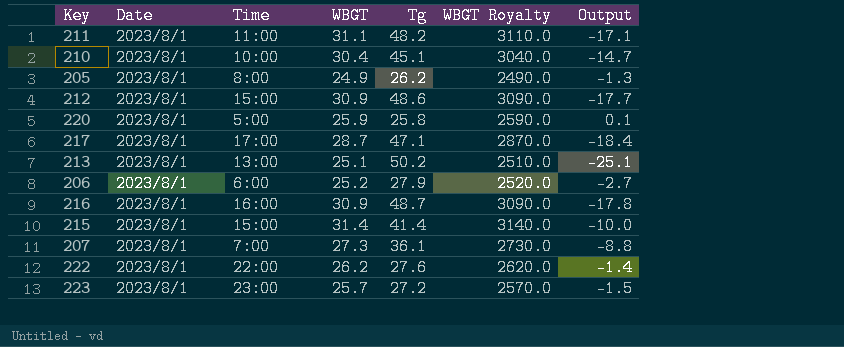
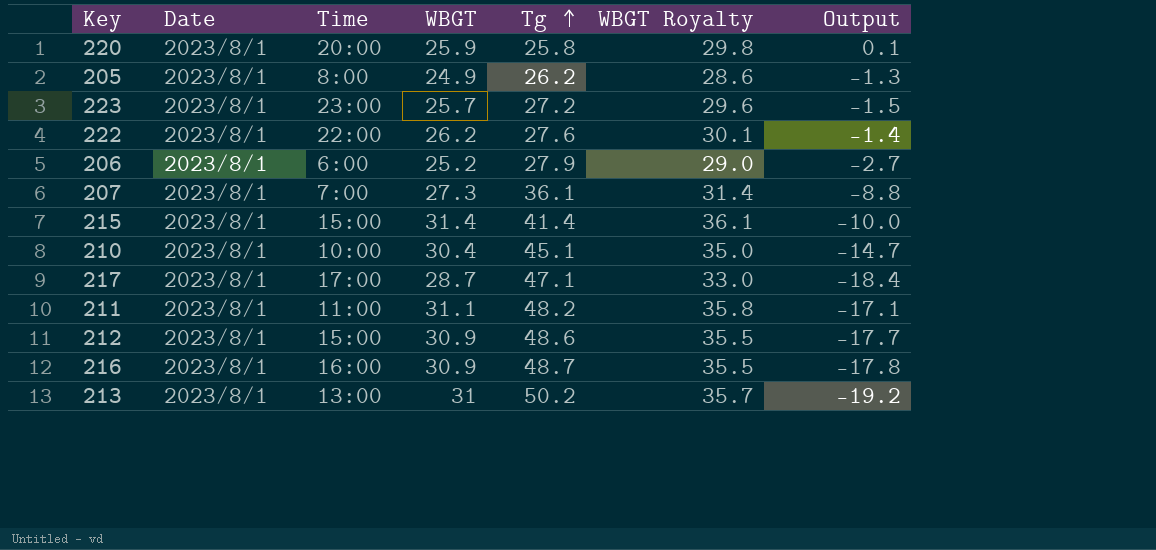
row order: none -> Tg ascending
column WBGT Royalty | formula: [WBGT] * 100 -> [WBGT] * 1.15
220 | Time: 5:00 -> 20:00
213 | WBGT: 25.1 -> 31
213 | Output: -25.1 -> -19.2

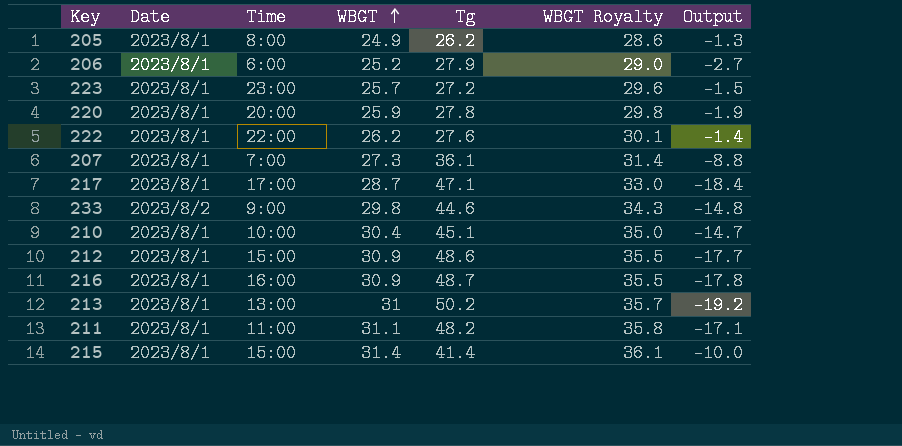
row order: Tg ascending -> WBGT ascending
220 | Tg: 25.8 -> 27.8
220 | Output: 0.1 -> -1.9
row 233: none -> 2023/8/2 | 9:00 | 29.8 | 44.6 | 34.3 | -14.8

